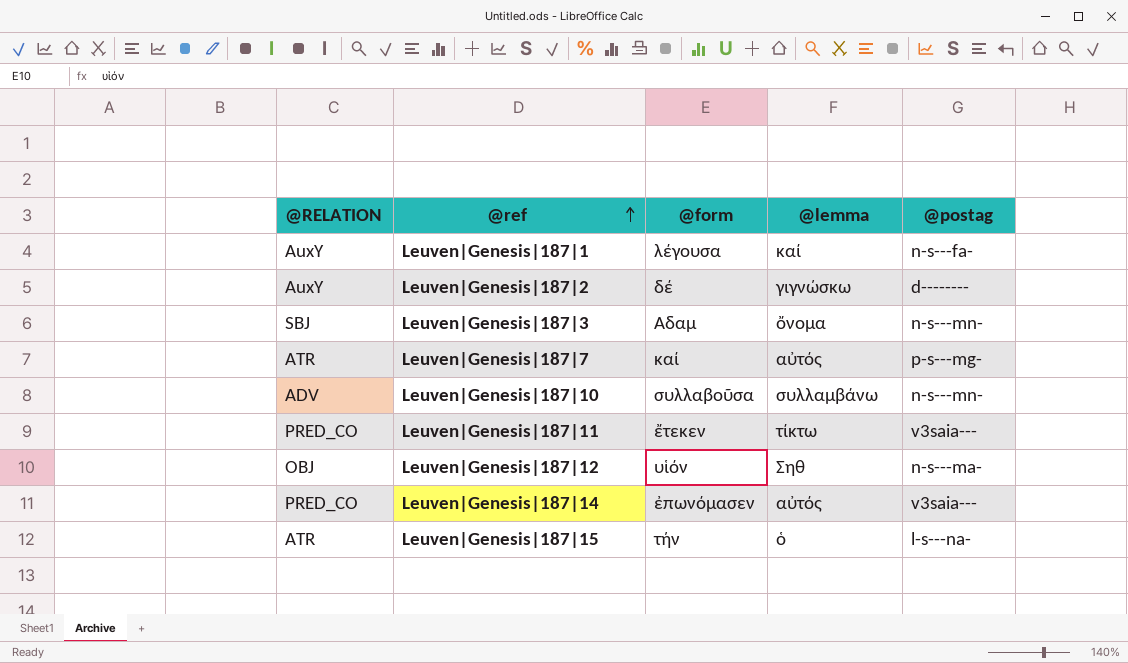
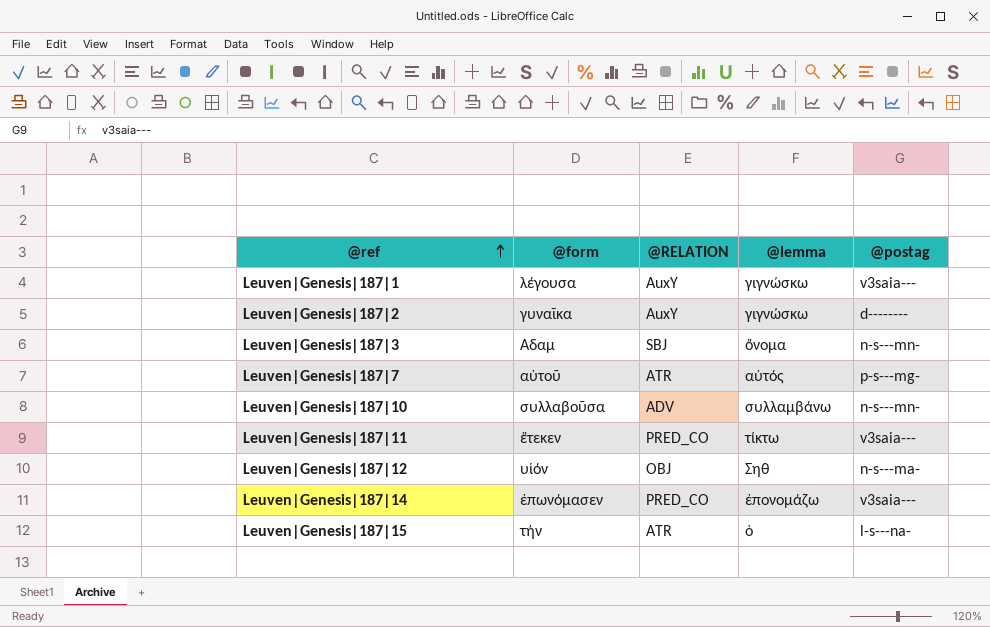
column @RELATION | position: 1 -> 3
Leuven|Genesis|187|1 | @lemma: καί -> γιγνώσκω
Leuven|Genesis|187|1 | @postag: n-s---fa- -> v3saia---
Leuven|Genesis|187|2 | @form: δέ -> γυναῖκα
Leuven|Genesis|187|7 | @form: καί -> αὐτοῦ
Leuven|Genesis|187|14 | @lemma: αὐτός -> ἐπονομάζω

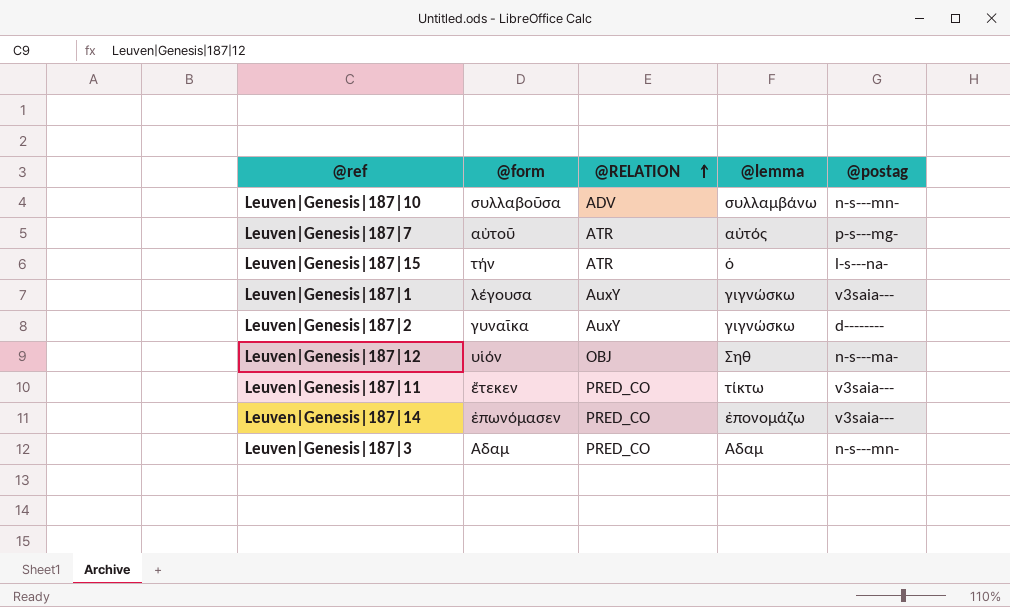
row order: @ref ascending -> @RELATION ascending
Leuven|Genesis|187|3 | @RELATION: SBJ -> PRED_CO
Leuven|Genesis|187|3 | @lemma: ὄνομα -> Αδαμ

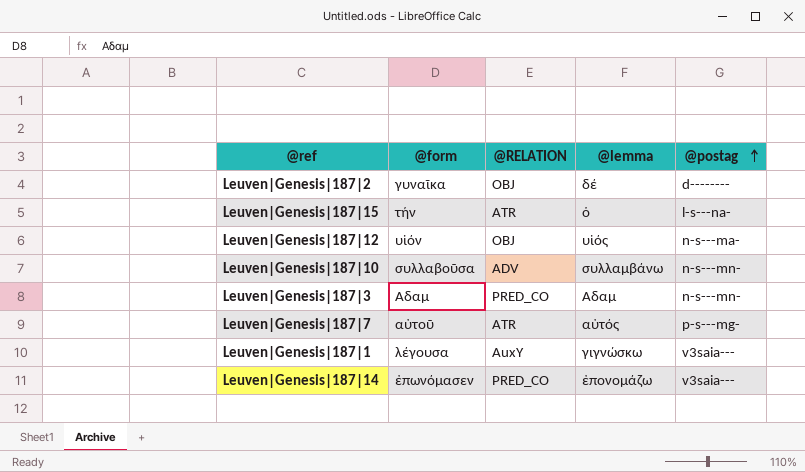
row order: @RELATION ascending -> @postag ascending
row Leuven|Genesis|187|11: ἔτεκεν | PRED_CO | τίκτω | v3saia--- -> none
Leuven|Genesis|187|2 | @RELATION: AuxY -> OBJ
Leuven|Genesis|187|2 | @lemma: γιγνώσκω -> δέ
Leuven|Genesis|187|12 | @lemma: Σηθ -> υἱός

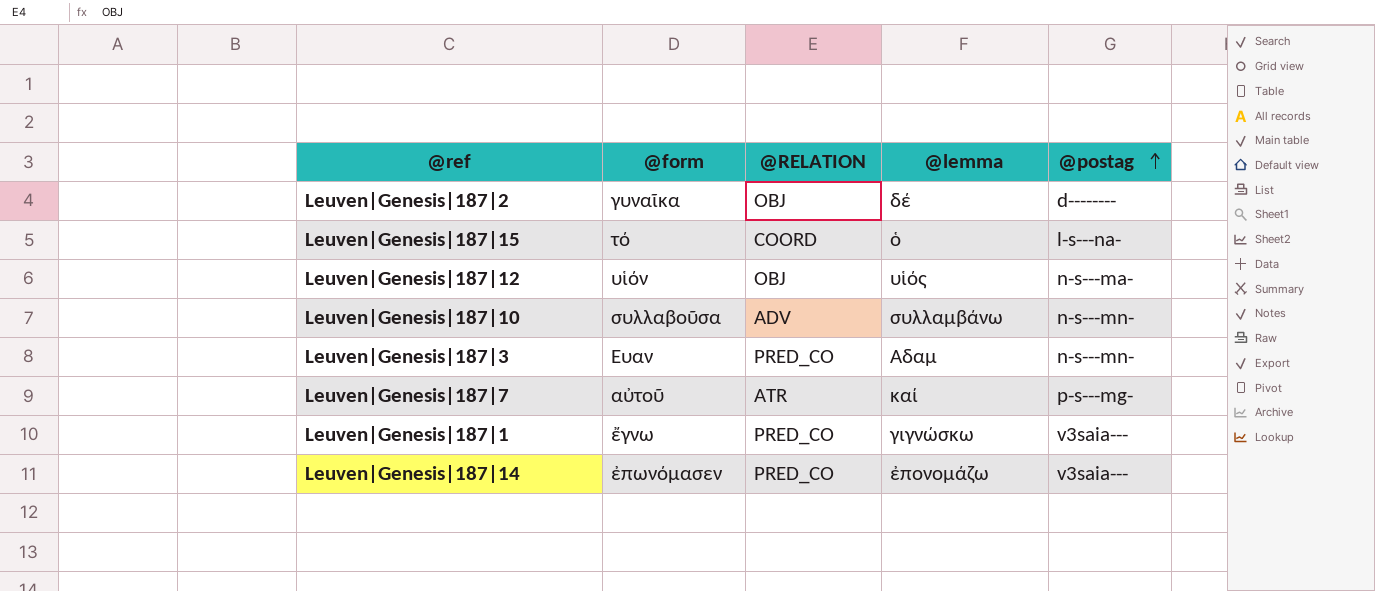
Leuven|Genesis|187|15 | @form: τήν -> τό
Leuven|Genesis|187|15 | @RELATION: ATR -> COORD
Leuven|Genesis|187|3 | @form: Αδαμ -> Ευαν
Leuven|Genesis|187|7 | @lemma: αὐτός -> καί
Leuven|Genesis|187|1 | @form: λέγουσα -> ἔγνω
Leuven|Genesis|187|1 | @RELATION: AuxY -> PRED_CO

